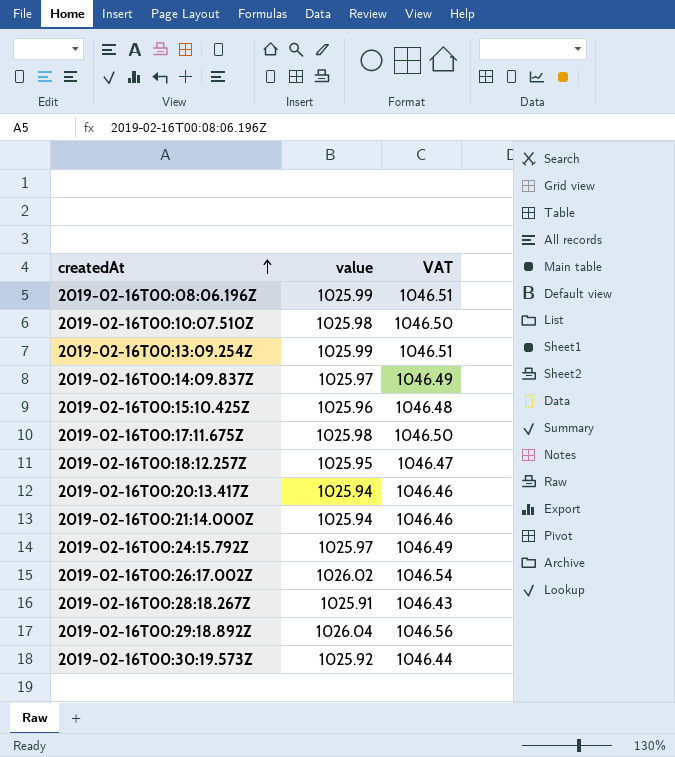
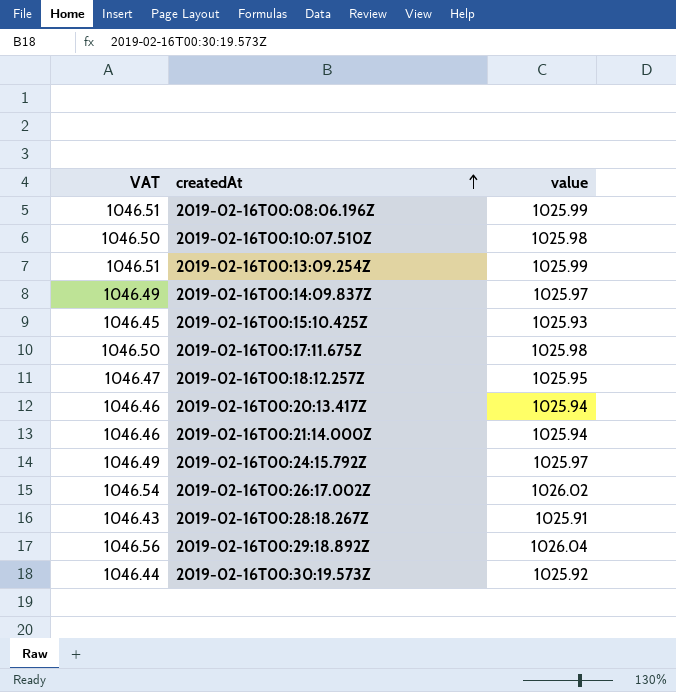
column VAT | position: 3 -> 1
2019-02-16T00:15:10.425Z | VAT: 1046.48 -> 1046.45
2019-02-16T00:15:10.425Z | value: 1025.96 -> 1025.93

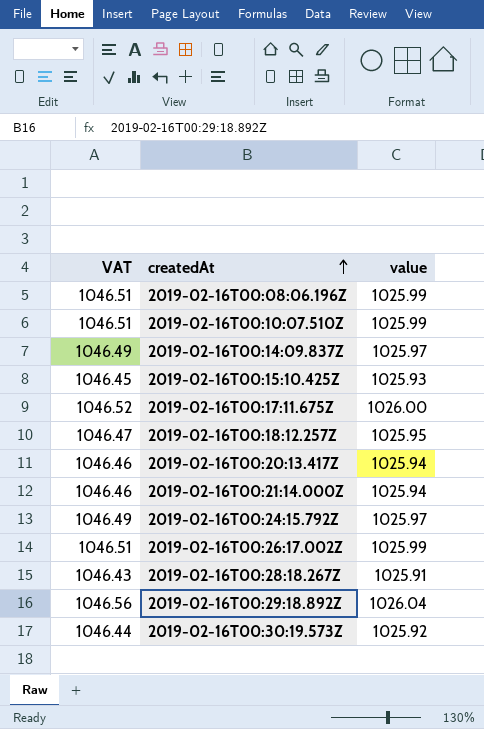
row 2019-02-16T00:13:09.254Z: 1046.51 | 1025.99 -> none
2019-02-16T00:10:07.510Z | VAT: 1046.50 -> 1046.51
2019-02-16T00:10:07.510Z | value: 1025.98 -> 1025.99
2019-02-16T00:17:11.675Z | VAT: 1046.50 -> 1046.52
2019-02-16T00:17:11.675Z | value: 1025.98 -> 1026.00
2019-02-16T00:26:17.002Z | VAT: 1046.54 -> 1046.51
2019-02-16T00:26:17.002Z | value: 1026.02 -> 1025.99

